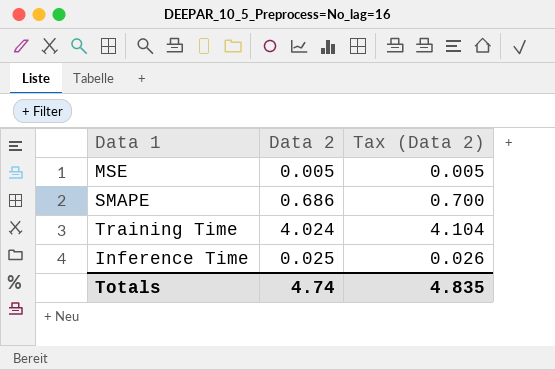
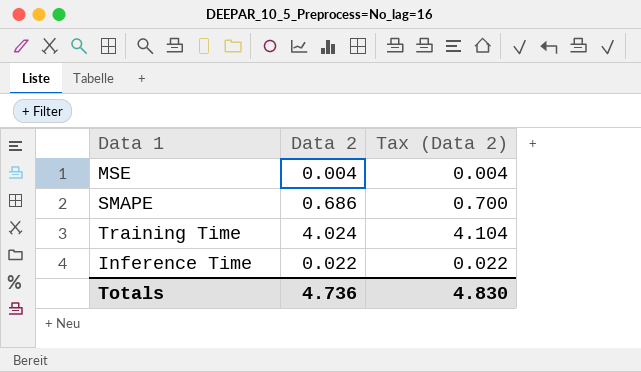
MSE | Data 2: 0.005 -> 0.004
MSE | Tax (Data 2): 0.005 -> 0.004
Inference Time | Data 2: 0.025 -> 0.022
Inference Time | Tax (Data 2): 0.026 -> 0.022
Totals | Data 2: 4.74 -> 4.736
Totals | Tax (Data 2): 4.835 -> 4.830

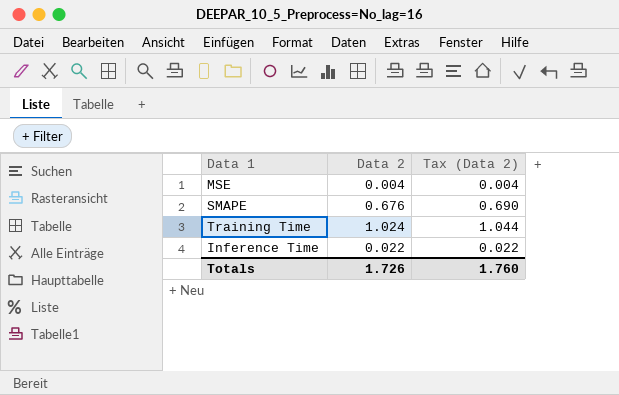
SMAPE | Data 2: 0.686 -> 0.676
SMAPE | Tax (Data 2): 0.700 -> 0.690
Training Time | Data 2: 4.024 -> 1.024
Training Time | Tax (Data 2): 4.104 -> 1.044
Totals | Data 2: 4.736 -> 1.726
Totals | Tax (Data 2): 4.830 -> 1.760

